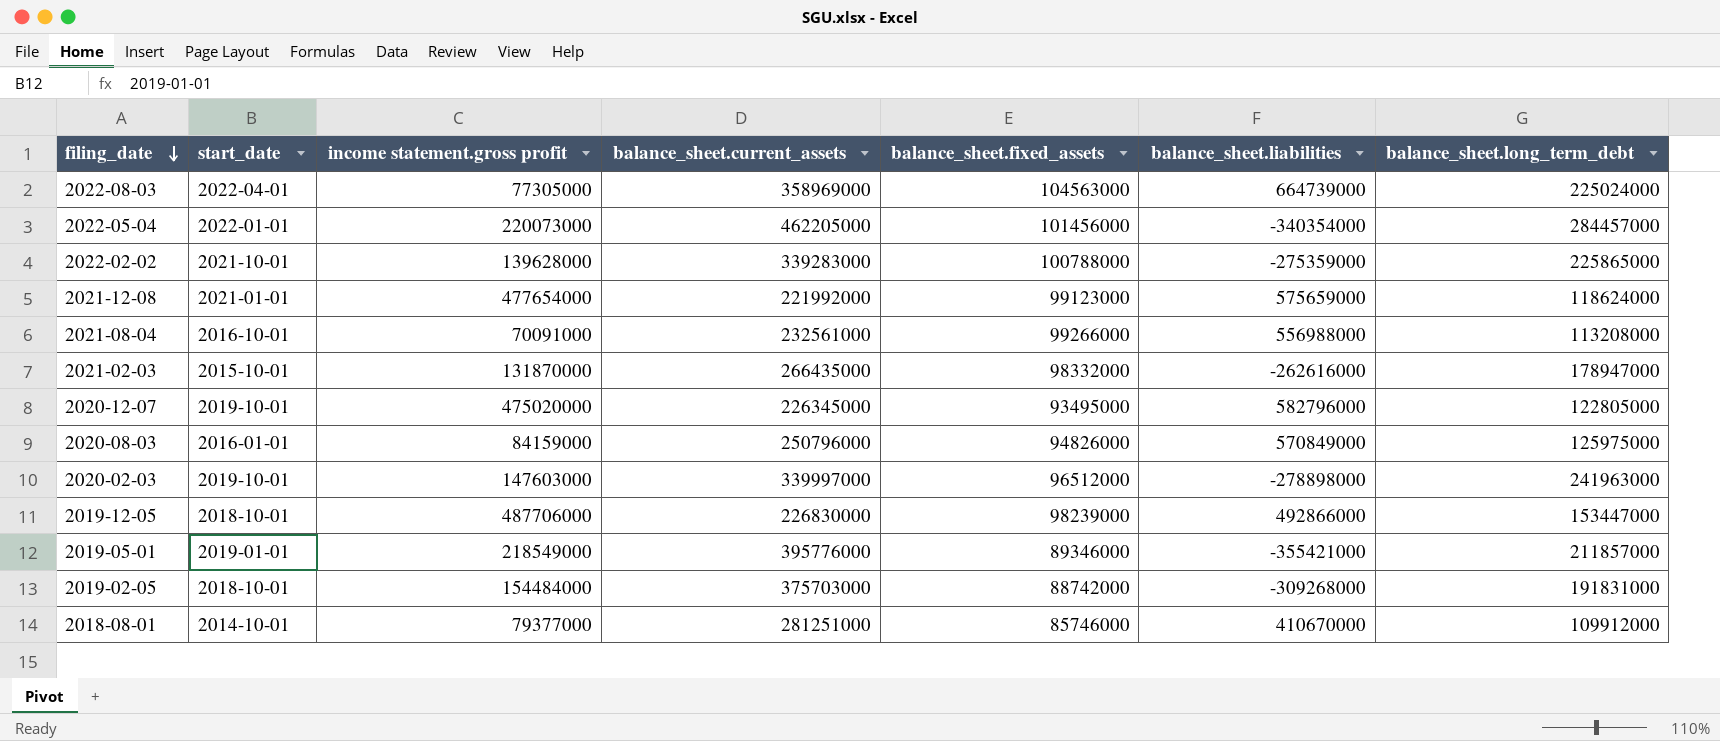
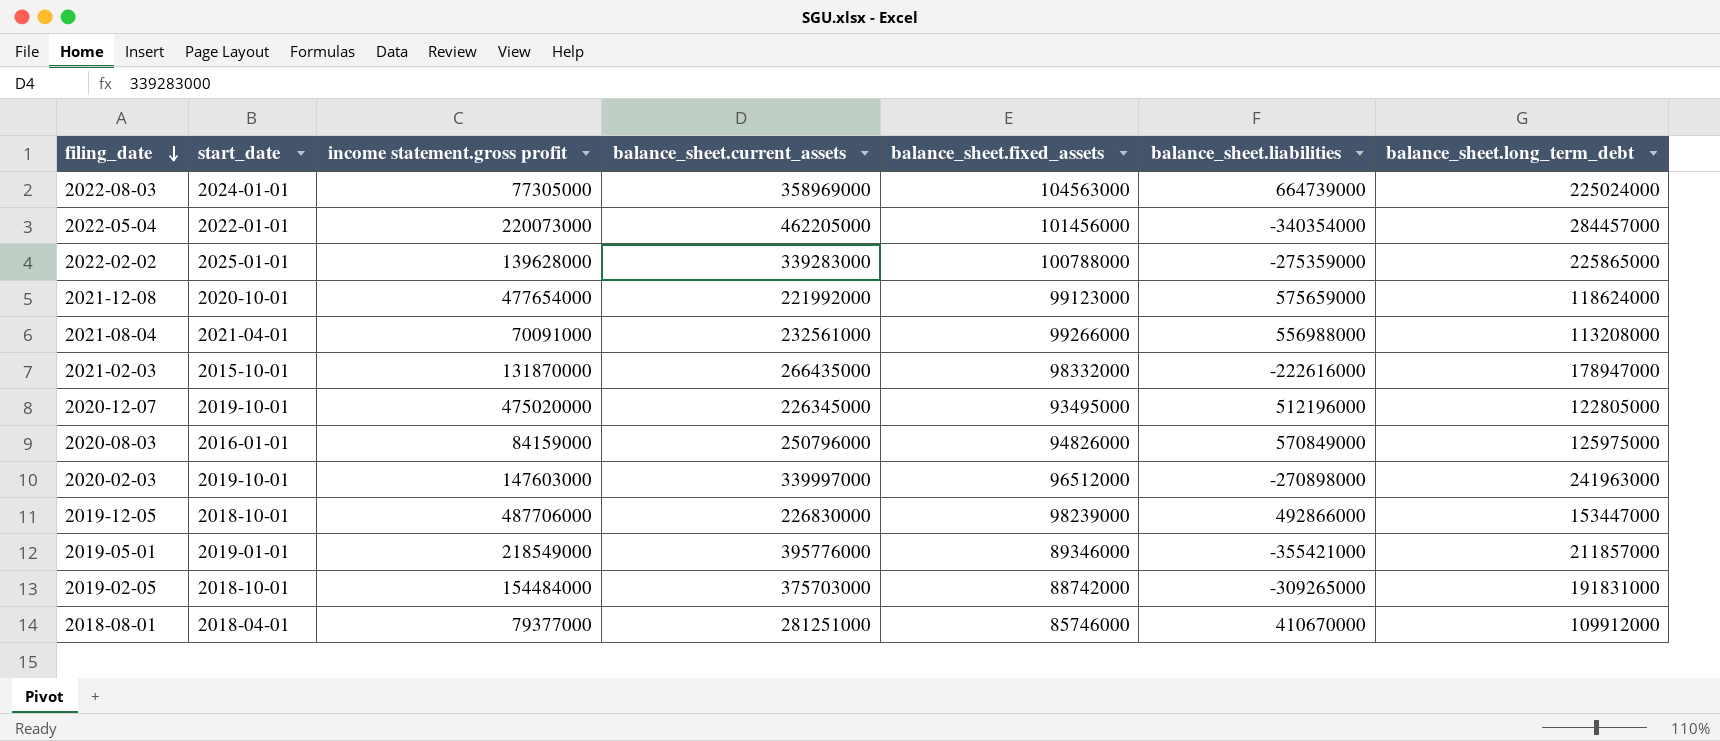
2022-08-03 | start_date: 2022-04-01 -> 2024-01-01
2022-02-02 | start_date: 2021-10-01 -> 2025-01-01
2021-12-08 | start_date: 2021-01-01 -> 2020-10-01
2021-08-04 | start_date: 2016-10-01 -> 2021-04-01
2021-02-03 | balance_sheet.liabilities: -262616000 -> -222616000
2020-12-07 | balance_sheet.liabilities: 582796000 -> 512196000
2020-02-03 | balance_sheet.liabilities: -278898000 -> -270898000
2019-02-05 | balance_sheet.liabilities: -309268000 -> -309265000
2018-08-01 | start_date: 2014-10-01 -> 2018-04-01

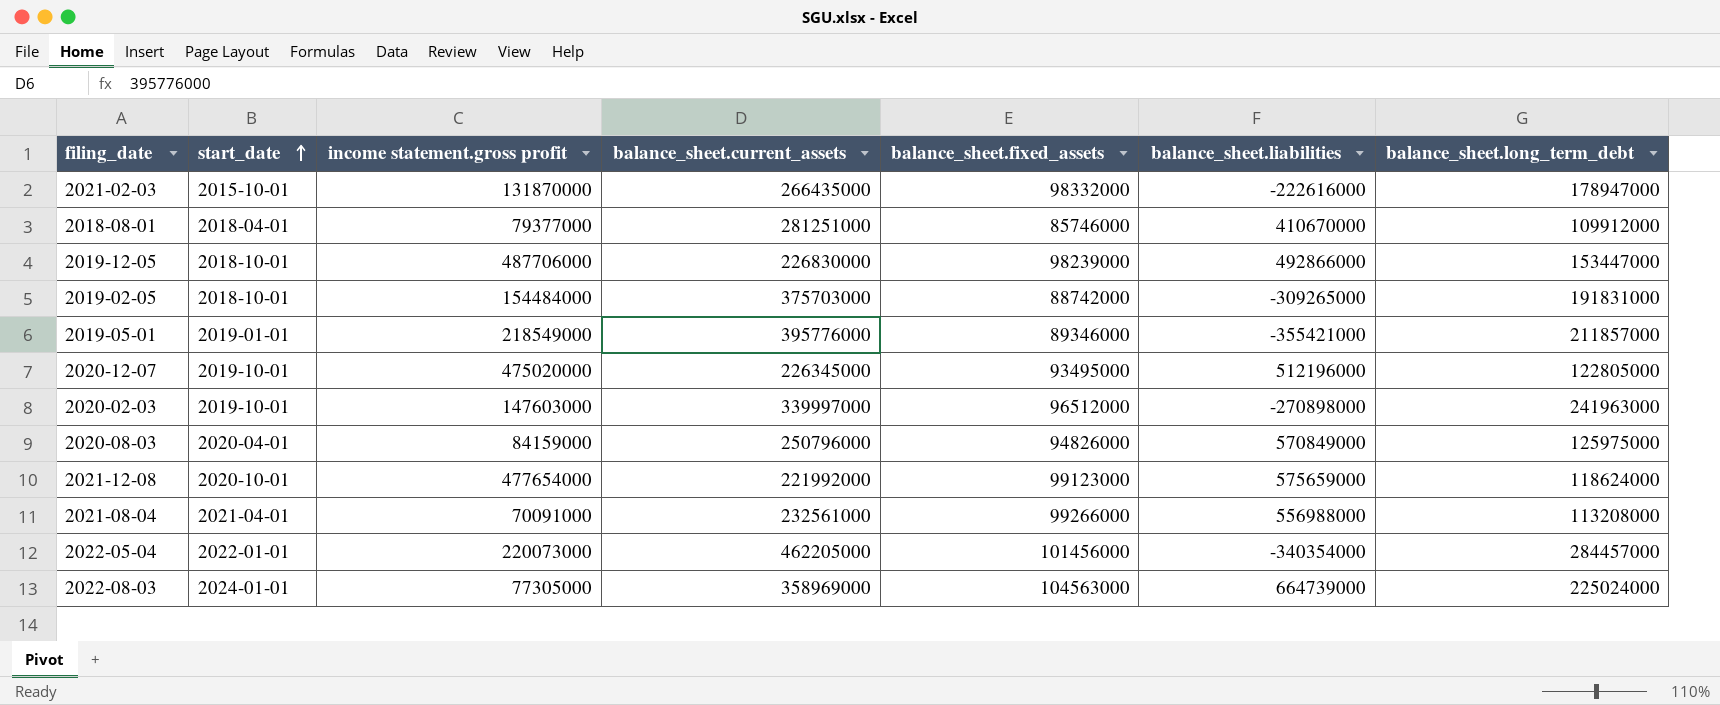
row order: filing_date descending -> start_date ascending
row 2022-02-02: 2025-01-01 | 139628000 | 339283000 | 100788000 | -275359000 | 225865000 -> none
2020-08-03 | start_date: 2016-01-01 -> 2020-04-01

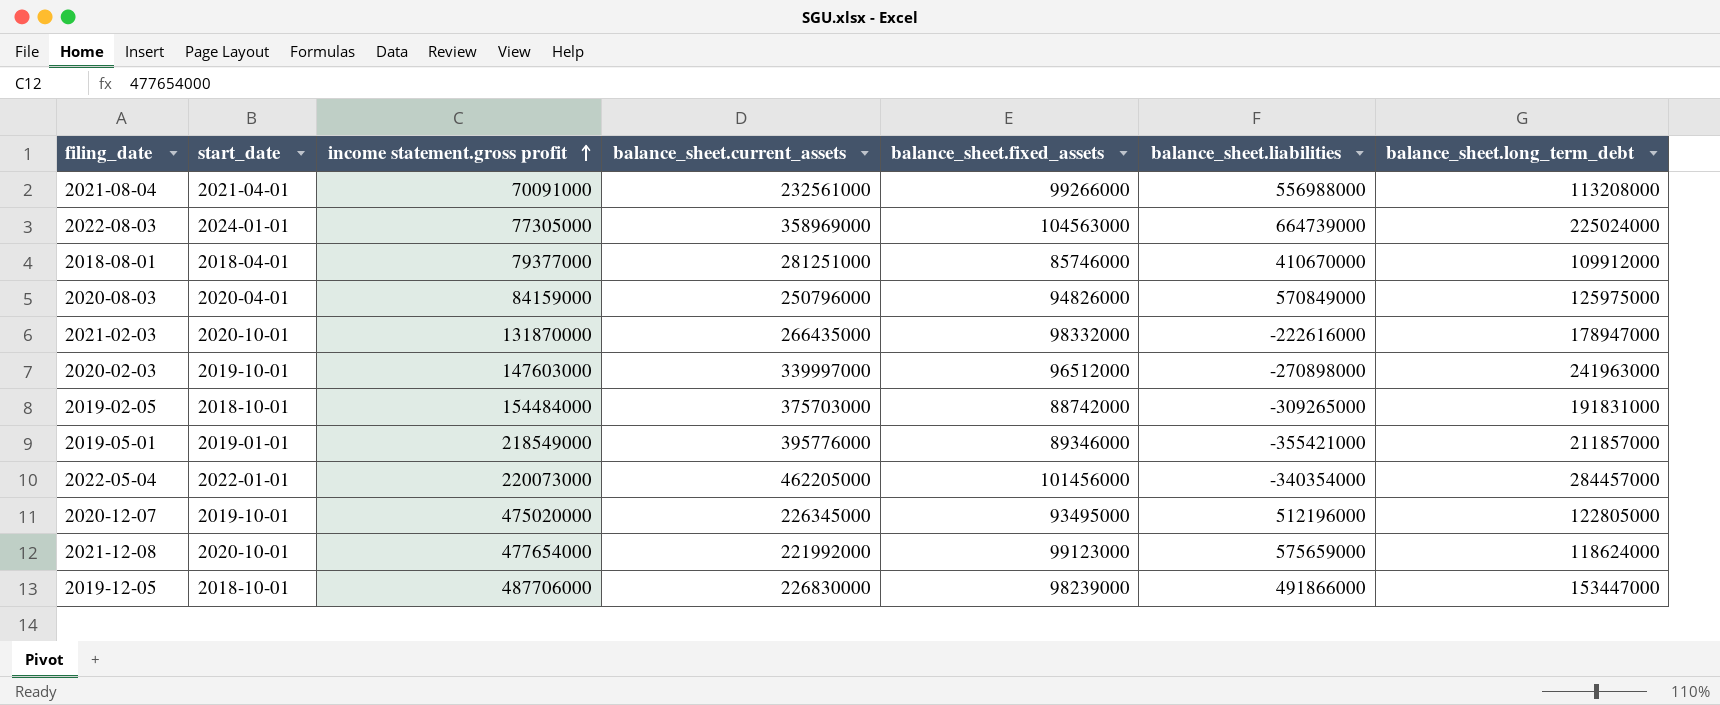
row order: start_date ascending -> income statement.gross profit ascending
2021-02-03 | start_date: 2015-10-01 -> 2020-10-01
2019-12-05 | balance_sheet.liabilities: 492866000 -> 491866000

